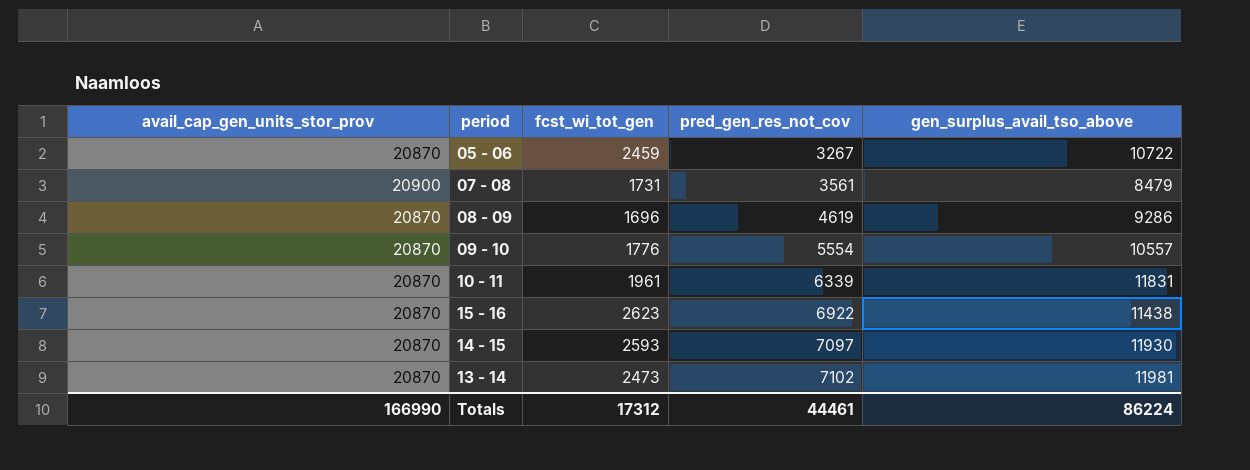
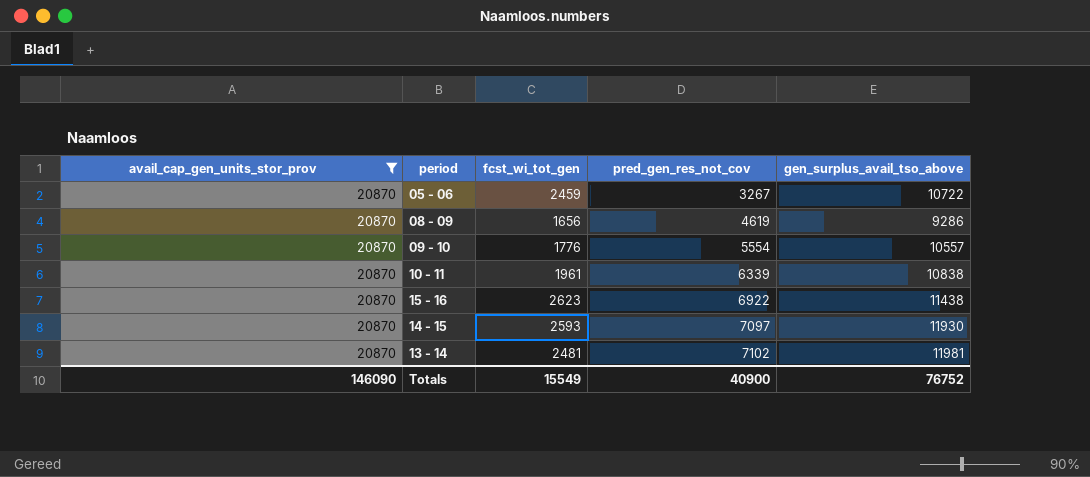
filter: none -> avail_cap_gen_units_stor_prov = 20870
08 - 09 | fcst_wi_tot_gen: 1696 -> 1656
10 - 11 | gen_surplus_avail_tso_above: 11831 -> 10838
13 - 14 | fcst_wi_tot_gen: 2473 -> 2481
Totals | avail_cap_gen_units_stor_prov: 166990 -> 146090
Totals | fcst_wi_tot_gen: 17312 -> 15549
Totals | pred_gen_res_not_cov: 44461 -> 40900
Totals | gen_surplus_avail_tso_above: 86224 -> 76752

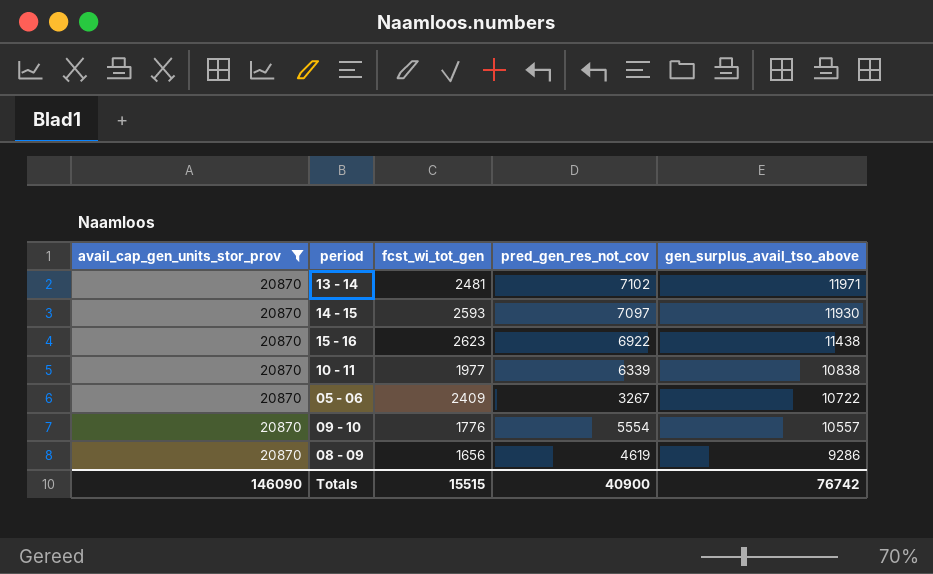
row order: pred_gen_res_not_cov ascending -> gen_surplus_avail_tso_above descending
13 - 14 | gen_surplus_avail_tso_above: 11981 -> 11971
10 - 11 | fcst_wi_tot_gen: 1961 -> 1977
05 - 06 | fcst_wi_tot_gen: 2459 -> 2409
Totals | fcst_wi_tot_gen: 15549 -> 15515
Totals | gen_surplus_avail_tso_above: 76752 -> 76742

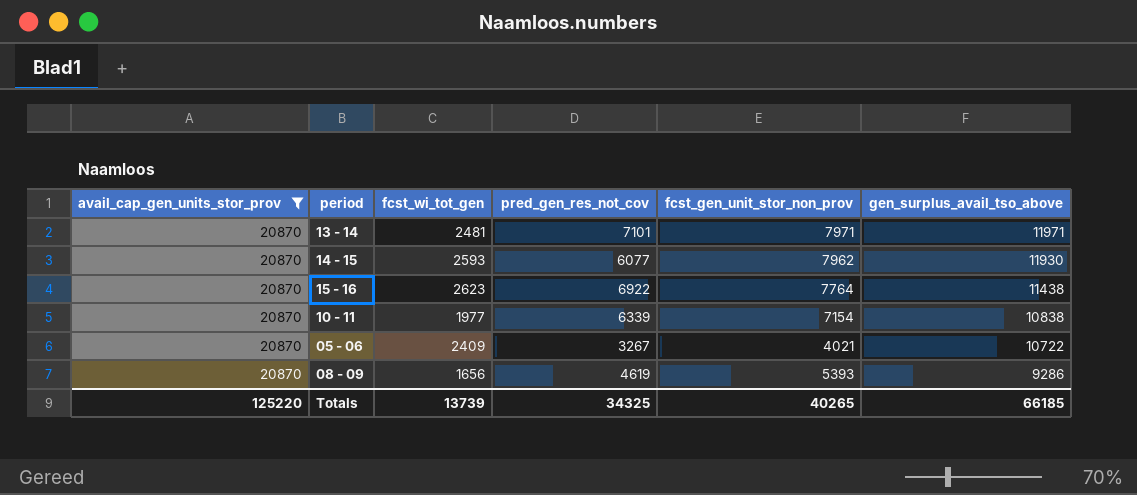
column fcst_gen_unit_stor_non_prov | position: none -> 5
row 09 - 10: 20870 | 1776 | 5554 | 10557 -> none
13 - 14 | pred_gen_res_not_cov: 7102 -> 7101
14 - 15 | pred_gen_res_not_cov: 7097 -> 6077
Totals | avail_cap_gen_units_stor_prov: 146090 -> 125220
Totals | fcst_wi_tot_gen: 15515 -> 13739
Totals | pred_gen_res_not_cov: 40900 -> 34325
Totals | gen_surplus_avail_tso_above: 76742 -> 66185

